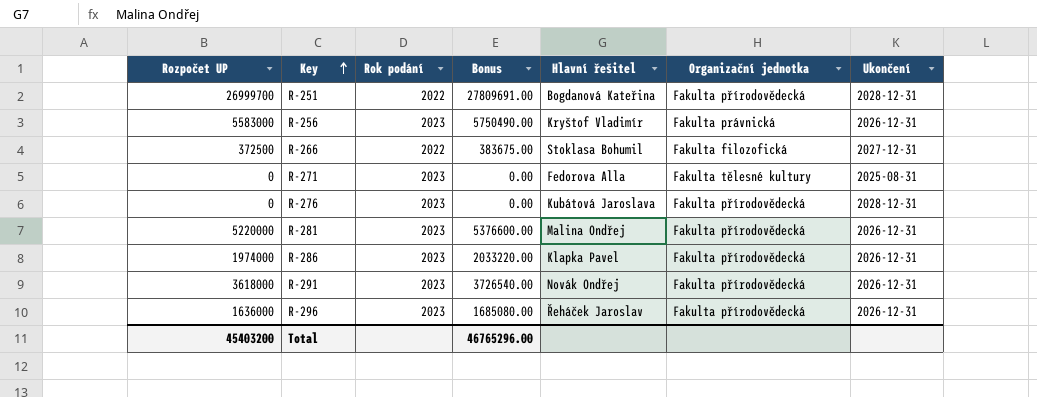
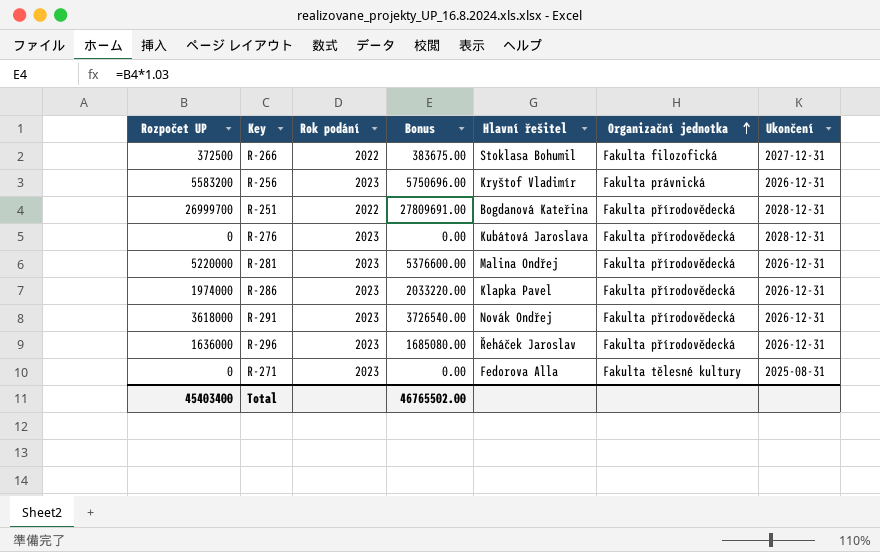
row order: Key ascending -> Organizační jednotka ascending
R-256 | Rozpočet UP: 5583000 -> 5583200
R-256 | Bonus: 5750490.00 -> 5750696.00
Total | Rozpočet UP: 45403200 -> 45403400
Total | Bonus: 46765296.00 -> 46765502.00

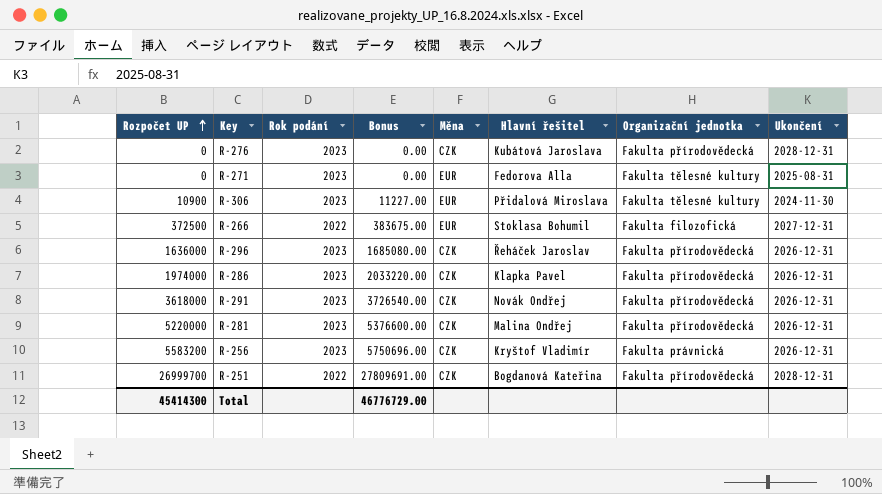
row order: Organizační jednotka ascending -> Rozpočet UP ascending
column Měna | position: none -> 5
row R-306: none -> 10900 | 2023 | 11227.00 | EUR | Přidalová Miroslava | Fakulta tělesné kultury | 2024-11-30
Total | Rozpočet UP: 45403400 -> 45414300
Total | Bonus: 46765502.00 -> 46776729.00

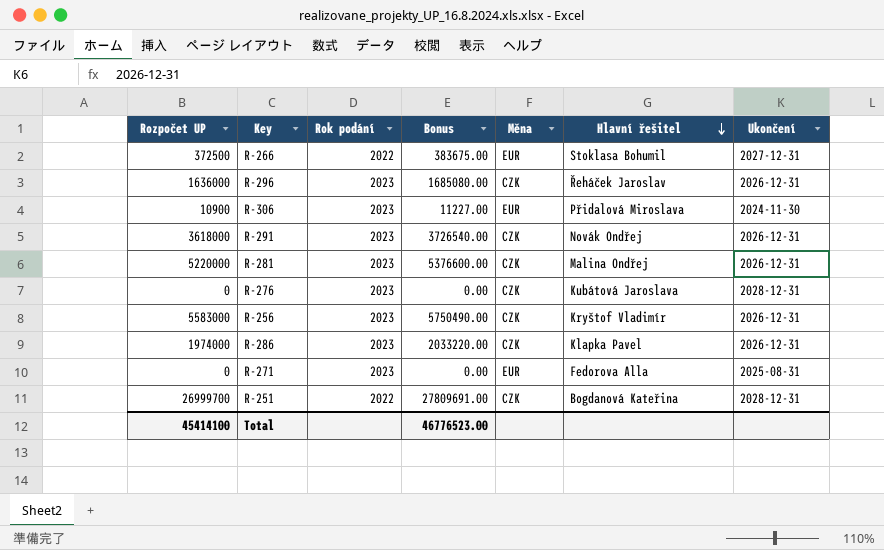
row order: Rozpočet UP ascending -> Hlavní řešitel descending
column Organizační jednotka | position: 7 -> none
R-256 | Rozpočet UP: 5583200 -> 5583000
R-256 | Bonus: 5750696.00 -> 5750490.00
Total | Rozpočet UP: 45414300 -> 45414100
Total | Bonus: 46776729.00 -> 46776523.00

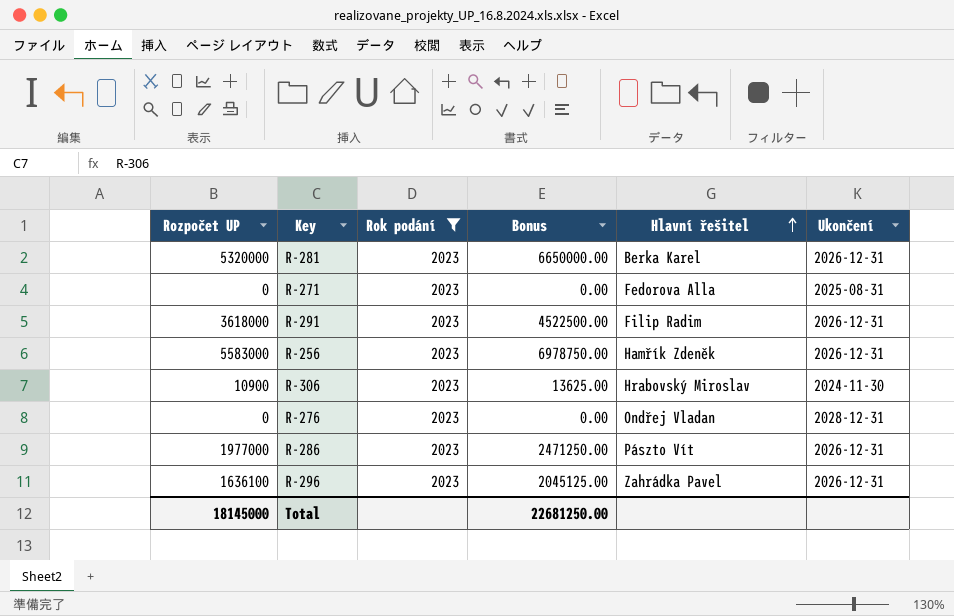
filter: none -> Rok podání = 2023
row order: Hlavní řešitel descending -> Hlavní řešitel ascending
column Měna | position: 5 -> none
column Bonus | formula: [Rozpočet UP] * 1.03 -> [Rozpočet UP] * 1.25
R-281 | Rozpočet UP: 5220000 -> 5320000
R-281 | Hlavní řešitel: Malina Ondřej -> Berka Karel
R-291 | Hlavní řešitel: Novák Ondřej -> Filip Radim
R-256 | Hlavní řešitel: Kryštof Vladimír -> Hamřík Zdeněk
R-306 | Hlavní řešitel: Přidalová Miroslava -> Hrabovský Miroslav
R-276 | Hlavní řešitel: Kubátová Jaroslava -> Ondřej Vladan
R-286 | Rozpočet UP: 1974000 -> 1977000
R-286 | Hlavní řešitel: Klapka Pavel -> Pászto Vít
R-296 | Rozpočet UP: 1636000 -> 1636100
R-296 | Hlavní řešitel: Řeháček Jaroslav -> Zahrádka Pavel
Total | Rozpočet UP: 45414100 -> 18145000
Total | Bonus: 46776523.00 -> 22681250.00

